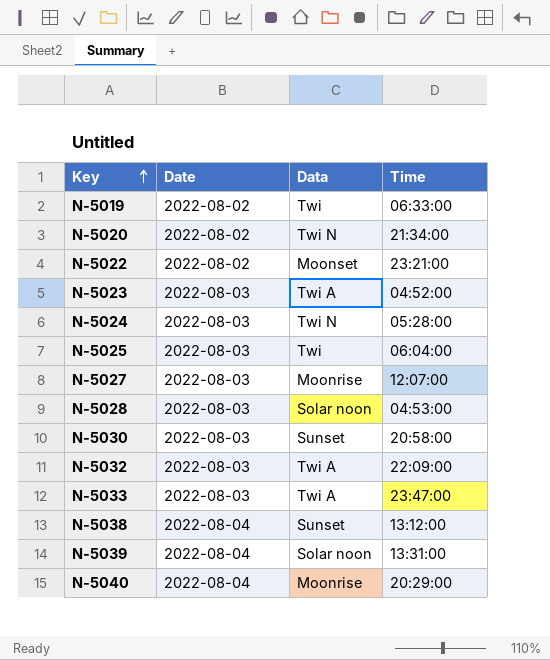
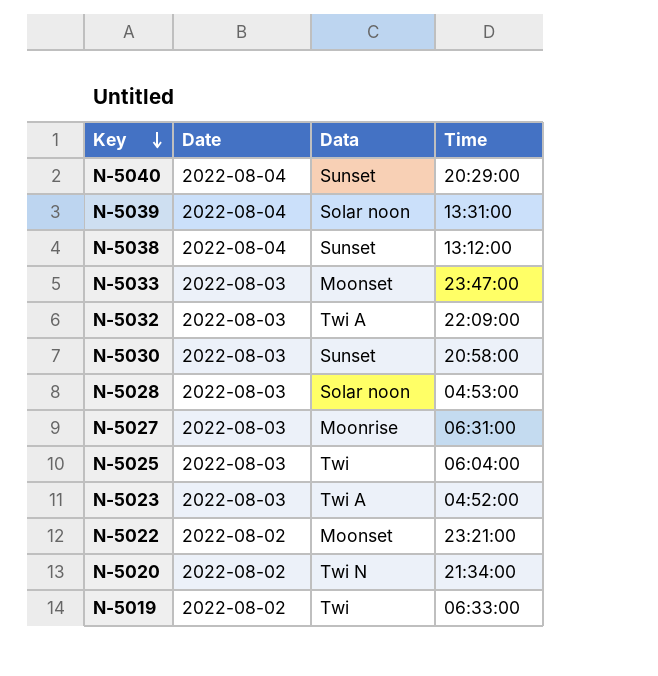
row order: Key ascending -> Key descending
row N-5024: 2022-08-03 | Twi N | 05:28:00 -> none
N-5040 | Data: Moonrise -> Sunset
N-5033 | Data: Twi A -> Moonset
N-5027 | Time: 12:07:00 -> 06:31:00

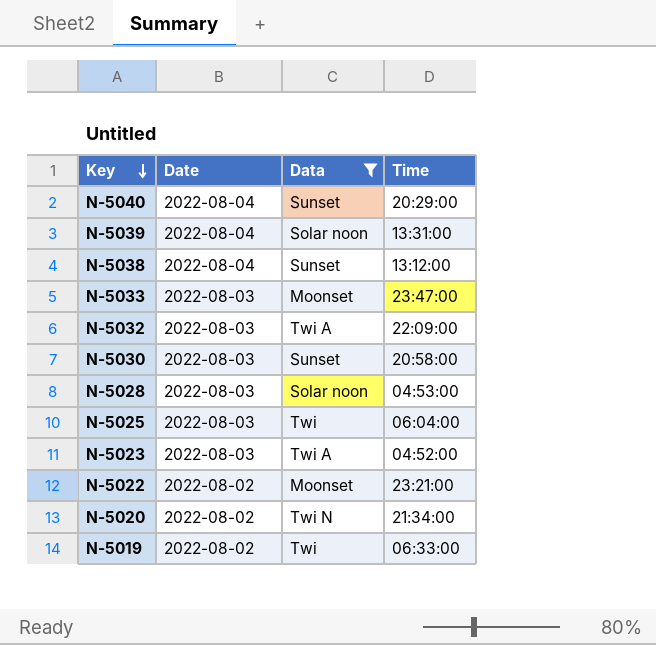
filter: none -> Data != Moonrise

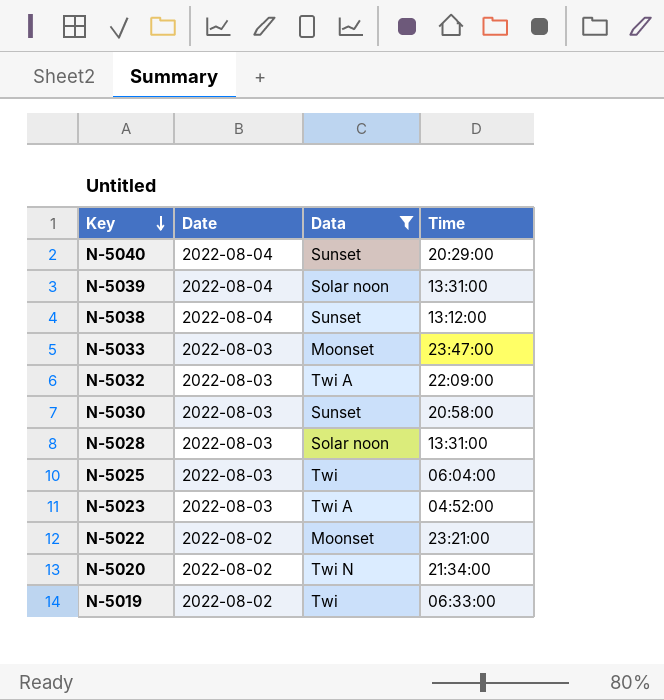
N-5028 | Time: 04:53:00 -> 13:31:00

